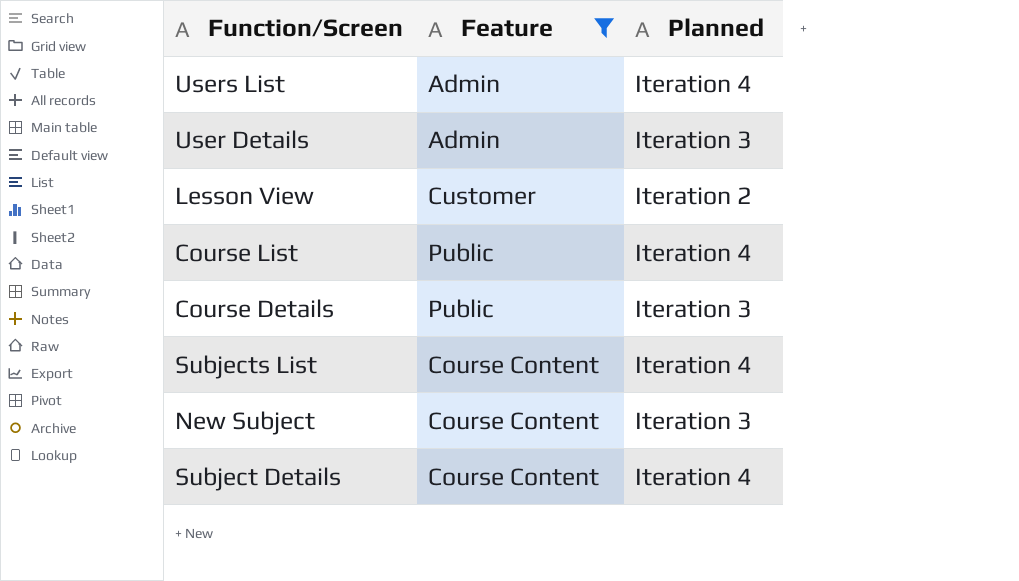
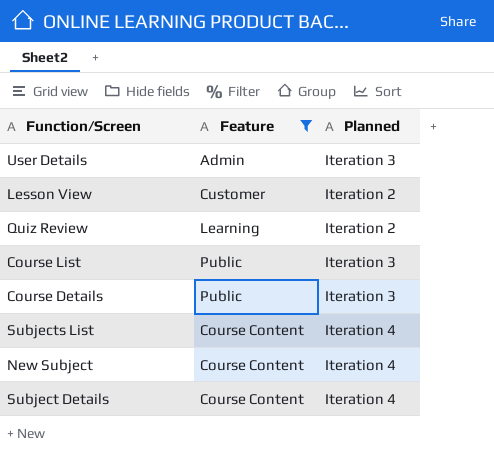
row Users List: Admin | Iteration 4 -> none
row Quiz Review: none -> Learning | Iteration 2
Course List | Planned: Iteration 4 -> Iteration 3
New Subject | Planned: Iteration 3 -> Iteration 4

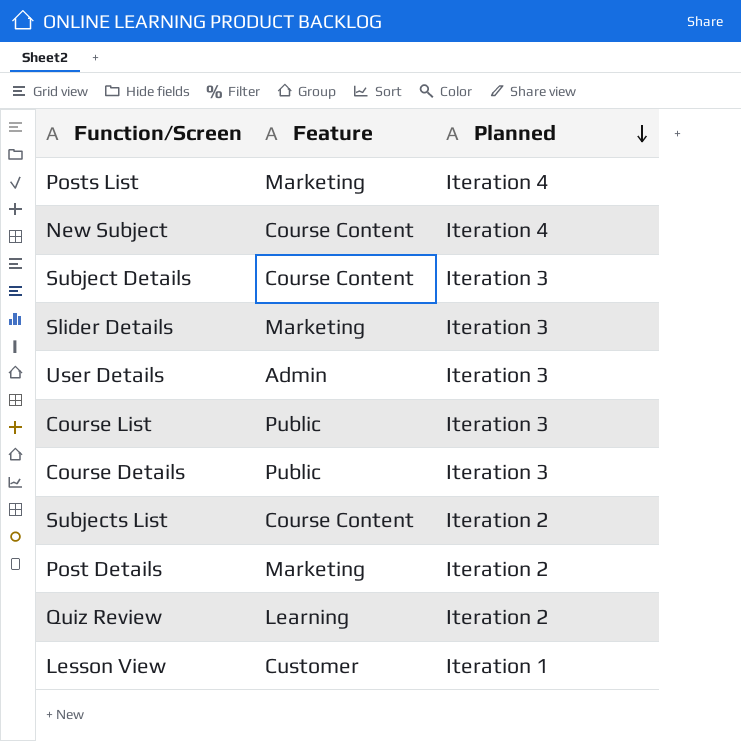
filter: Feature != Marketing -> none
row order: none -> Planned descending
Subject Details | Planned: Iteration 4 -> Iteration 3
Subjects List | Planned: Iteration 4 -> Iteration 2
Lesson View | Planned: Iteration 2 -> Iteration 1

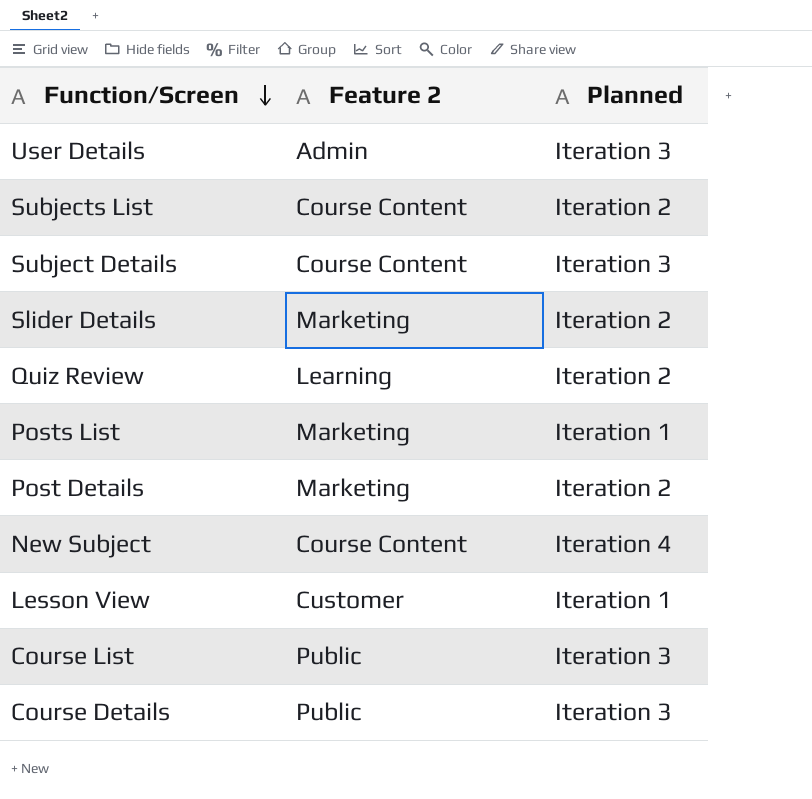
row order: Planned descending -> Function/Screen descending
column name: Feature -> Feature 2
Slider Details | Planned: Iteration 3 -> Iteration 2
Posts List | Planned: Iteration 4 -> Iteration 1

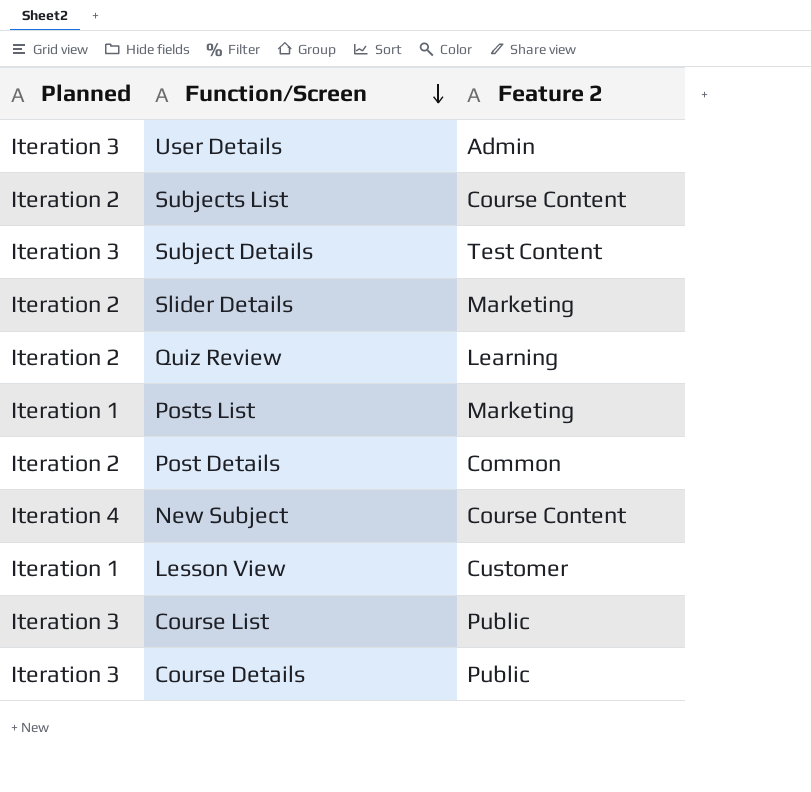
column Planned | position: 3 -> 1
Subject Details | Feature 2: Course Content -> Test Content
Post Details | Feature 2: Marketing -> Common

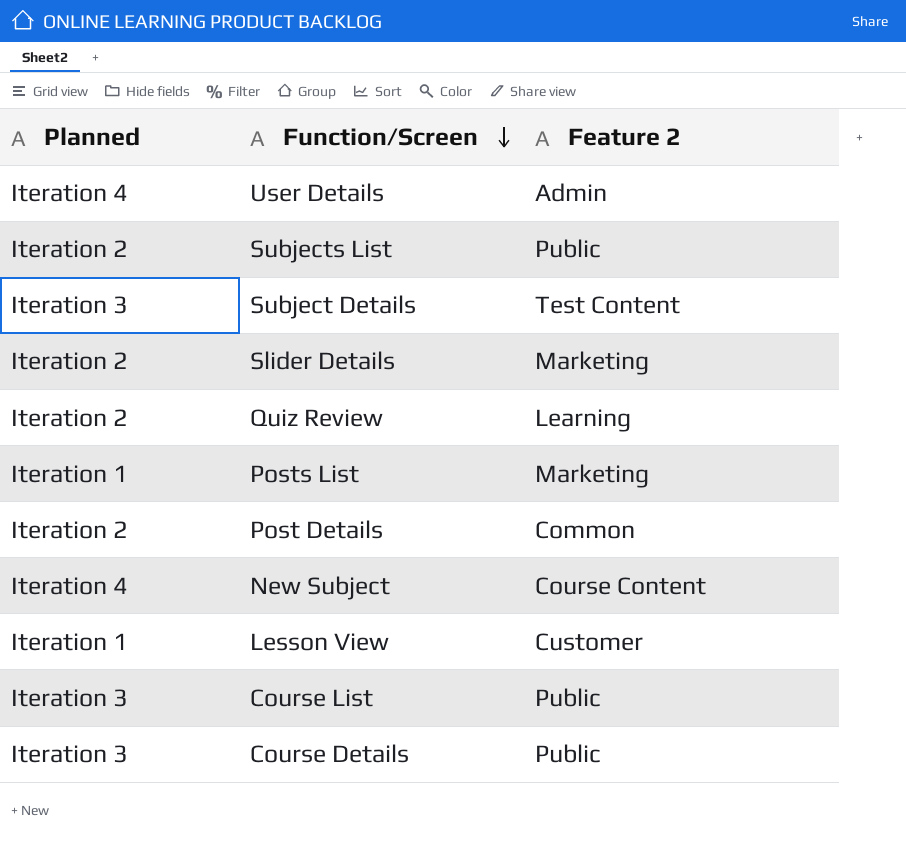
User Details | Planned: Iteration 3 -> Iteration 4
Subjects List | Feature 2: Course Content -> Public

